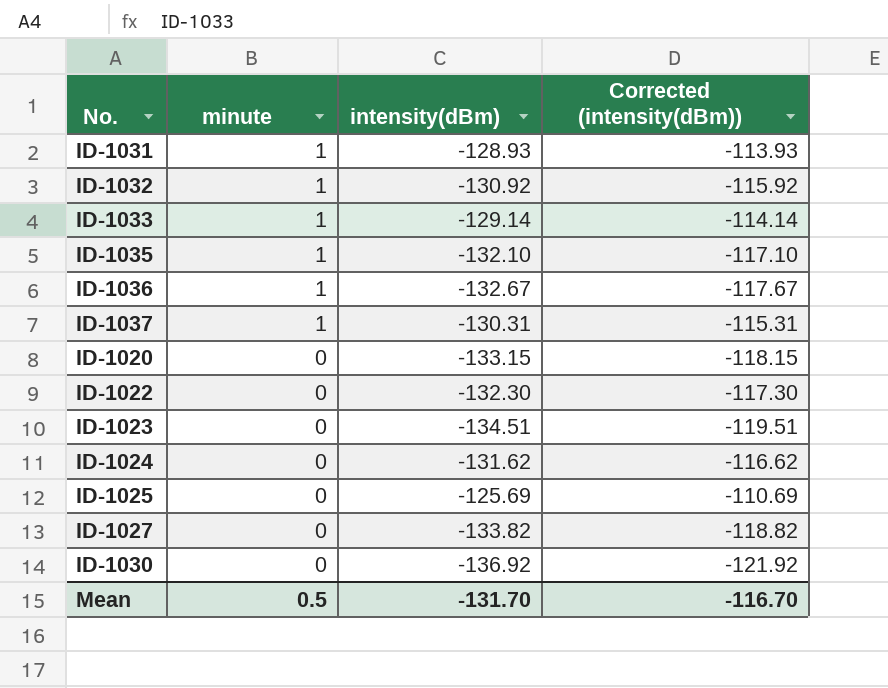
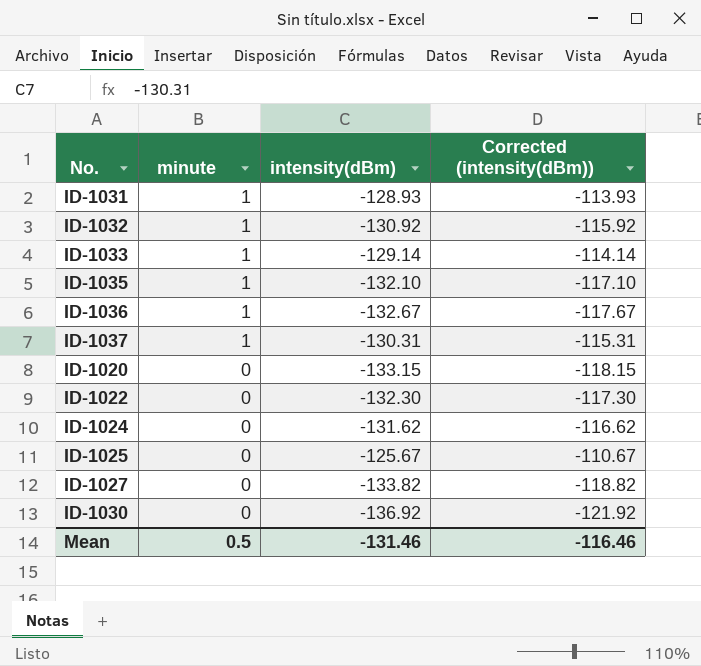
row ID-1023: 0 | -134.51 | -119.51 -> none
ID-1025 | intensity(dBm): -125.69 -> -125.67
ID-1025 | Corrected (intensity(dBm)): -110.69 -> -110.67
Mean | intensity(dBm): -131.70 -> -131.46
Mean | Corrected (intensity(dBm)): -116.70 -> -116.46

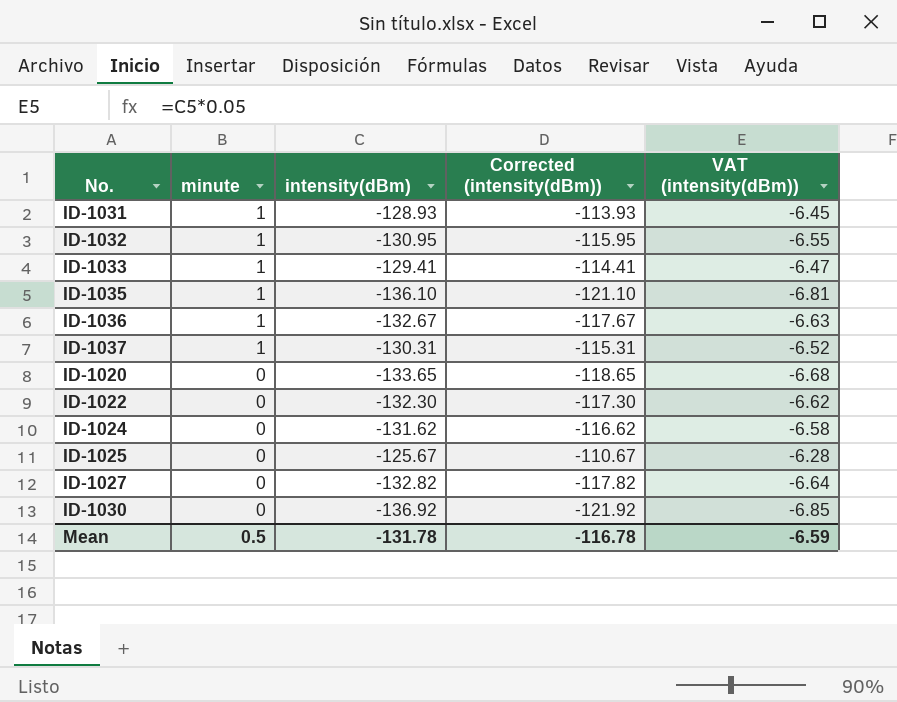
column VAT (intensity(dBm)) | formula: none -> [intensity(dBm)] * 0.05
ID-1032 | intensity(dBm): -130.92 -> -130.95
ID-1032 | Corrected (intensity(dBm)): -115.92 -> -115.95
ID-1033 | intensity(dBm): -129.14 -> -129.41
ID-1033 | Corrected (intensity(dBm)): -114.14 -> -114.41
ID-1035 | intensity(dBm): -132.10 -> -136.10
ID-1035 | Corrected (intensity(dBm)): -117.10 -> -121.10
ID-1020 | intensity(dBm): -133.15 -> -133.65
ID-1020 | Corrected (intensity(dBm)): -118.15 -> -118.65
ID-1027 | intensity(dBm): -133.82 -> -132.82
ID-1027 | Corrected (intensity(dBm)): -118.82 -> -117.82
Mean | intensity(dBm): -131.46 -> -131.78
Mean | Corrected (intensity(dBm)): -116.46 -> -116.78

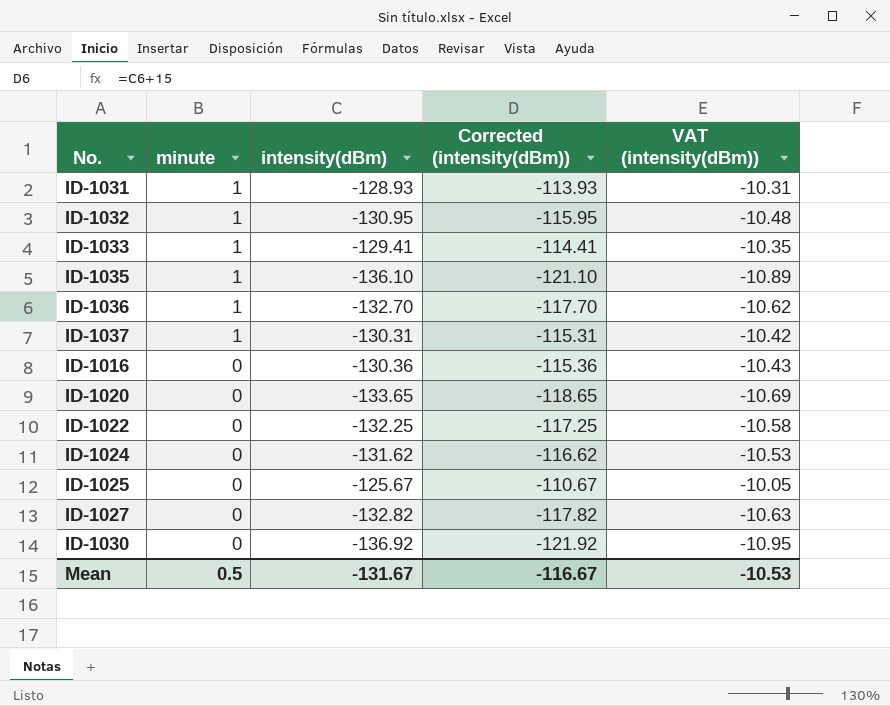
column VAT (intensity(dBm)) | formula: [intensity(dBm)] * 0.05 -> [intensity(dBm)] * 0.08
ID-1036 | intensity(dBm): -132.67 -> -132.70
ID-1036 | Corrected (intensity(dBm)): -117.67 -> -117.70
row ID-1016: none -> 0 | -130.36 | -115.36 | -10.43
ID-1022 | intensity(dBm): -132.30 -> -132.25
ID-1022 | Corrected (intensity(dBm)): -117.30 -> -117.25
Mean | intensity(dBm): -131.78 -> -131.67
Mean | Corrected (intensity(dBm)): -116.78 -> -116.67
Mean | VAT (intensity(dBm)): -6.59 -> -10.53

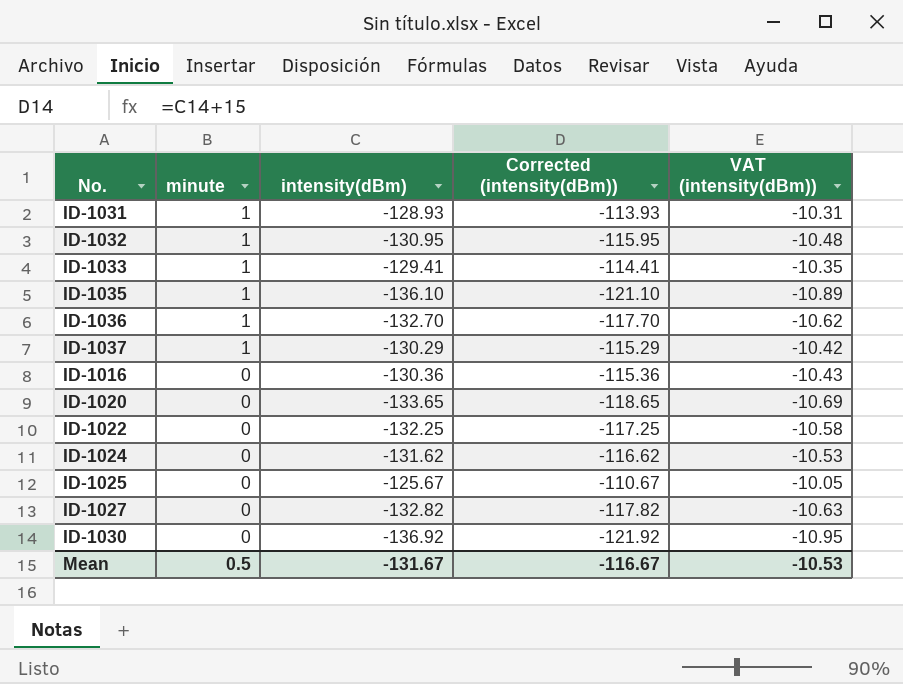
ID-1037 | intensity(dBm): -130.31 -> -130.29
ID-1037 | Corrected (intensity(dBm)): -115.31 -> -115.29

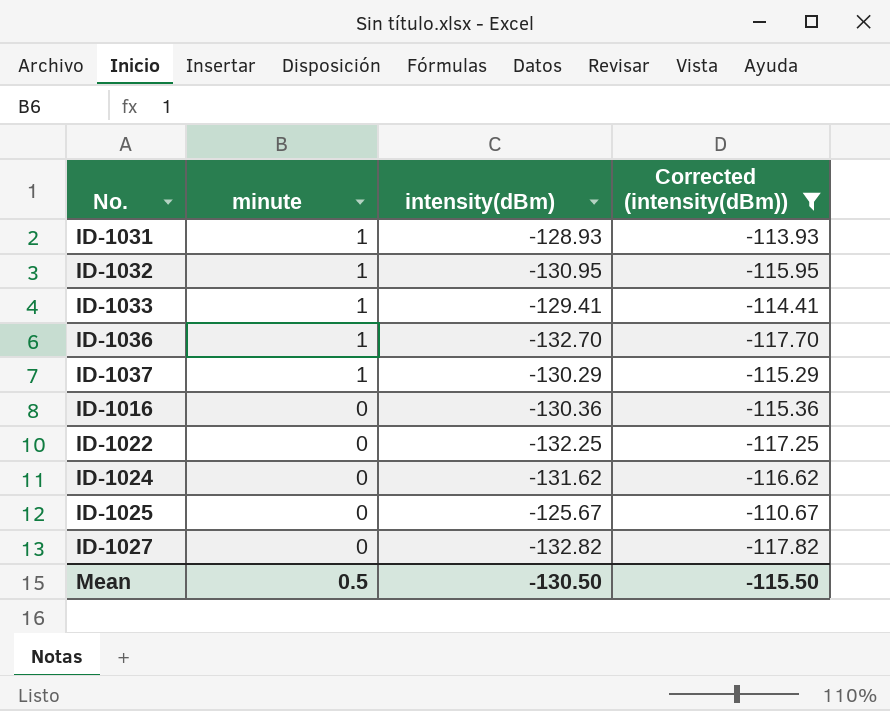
filter: none -> Corrected (intensity(dBm)) >= -117.82
column VAT (intensity(dBm)) | formula: [intensity(dBm)] * 0.08 -> none
Mean | intensity(dBm): -131.67 -> -130.50
Mean | Corrected (intensity(dBm)): -116.67 -> -115.50

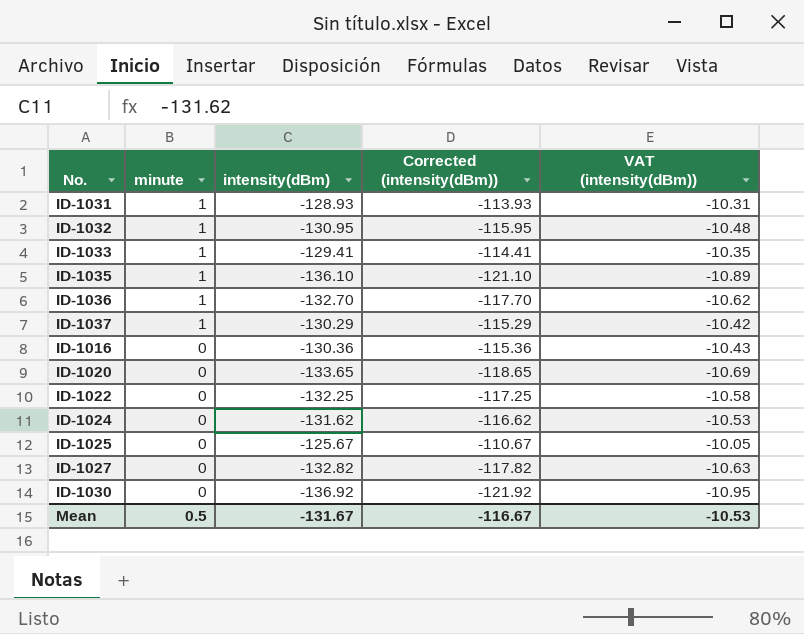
filter: Corrected (intensity(dBm)) >= -117.82 -> none
column VAT (intensity(dBm)) | formula: none -> [intensity(dBm)] * 0.08
Mean | intensity(dBm): -130.50 -> -131.67
Mean | Corrected (intensity(dBm)): -115.50 -> -116.67

